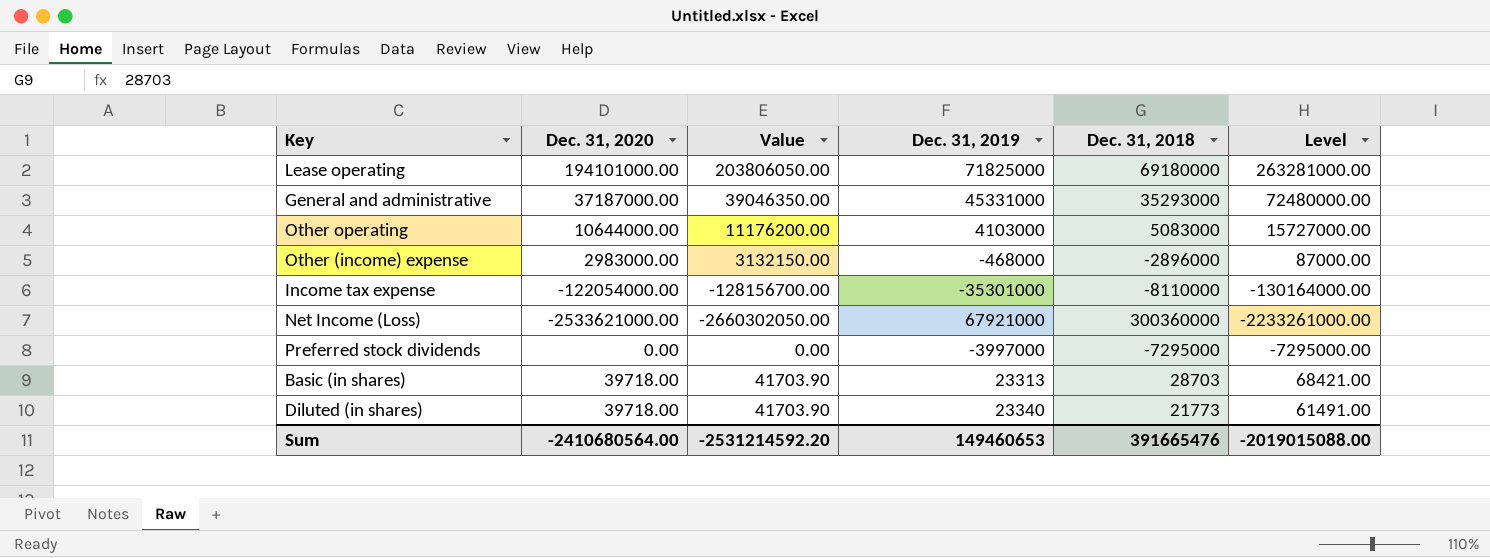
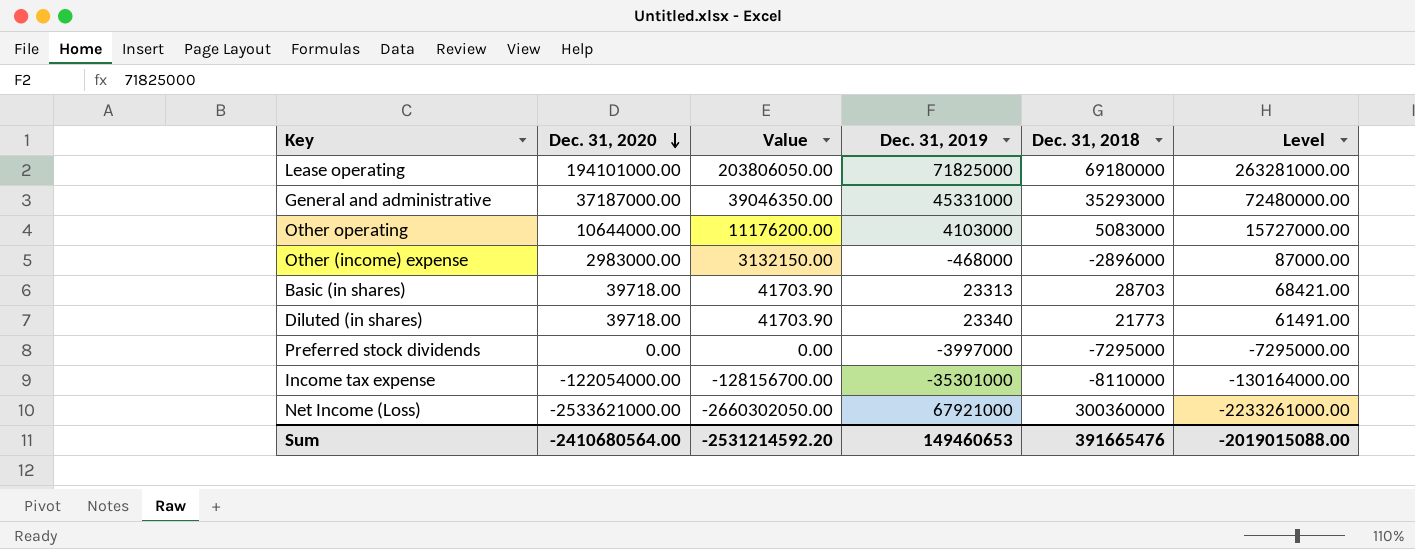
row order: none -> Dec. 31, 2020 descending

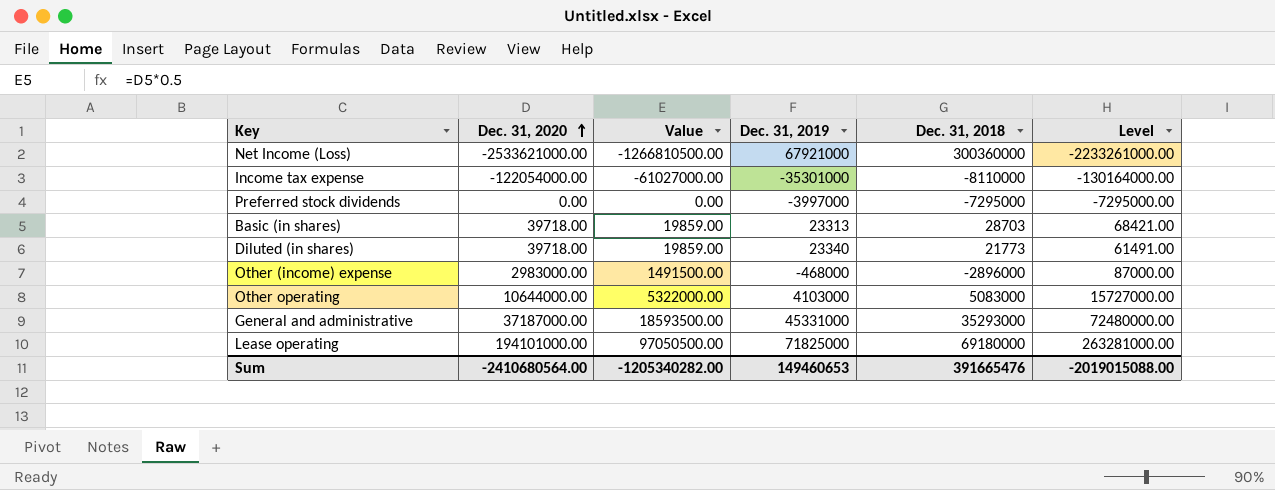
row order: Dec. 31, 2020 descending -> Dec. 31, 2020 ascending
column Value | formula: [Dec. 31, 2020] * 1.05 -> [Dec. 31, 2020] * 0.5
Sum | Value: -2531214592.20 -> -1205340282.00

